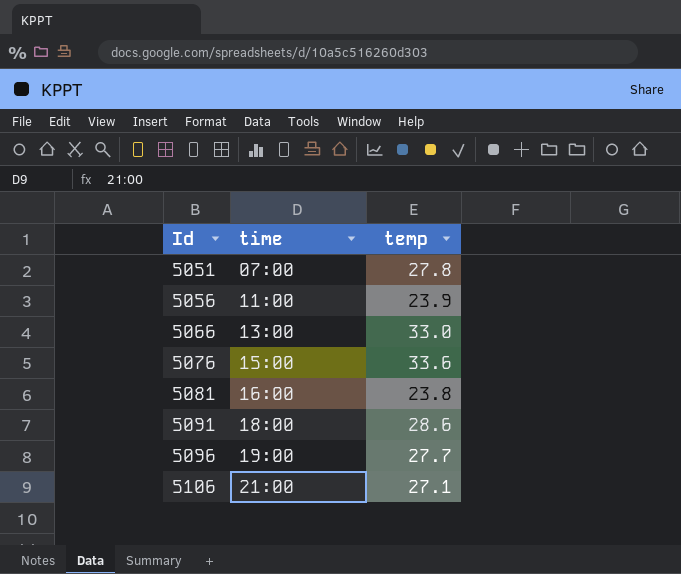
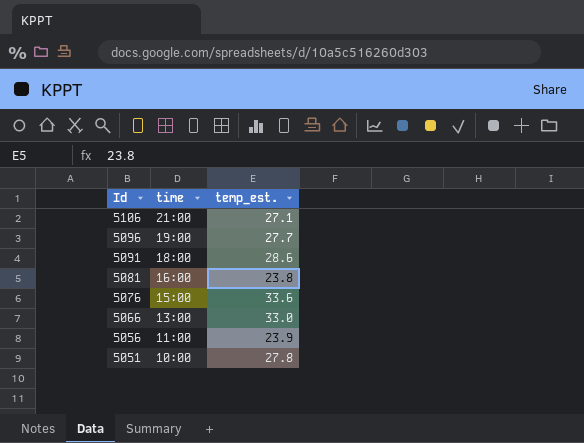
row order: Id ascending -> Id descending
column name: temp -> temp_est.
5051 | time: 07:00 -> 10:00

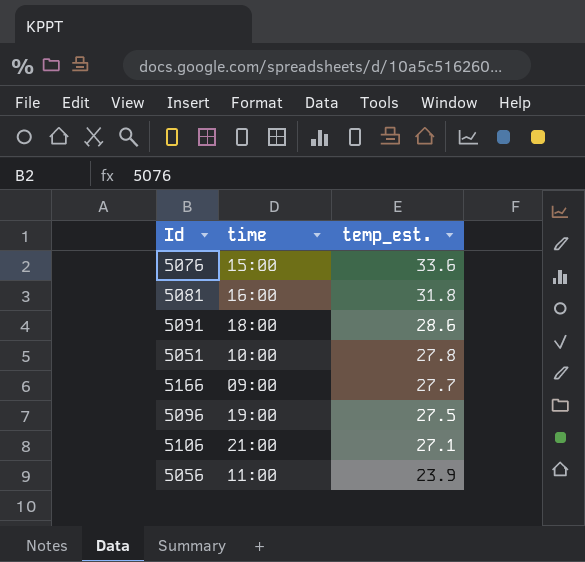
row order: Id descending -> temp_est. descending
row 5066: 13:00 | 33.0 -> none
5081 | temp_est.: 23.8 -> 31.8
row 5166: none -> 09:00 | 27.7
5096 | temp_est.: 27.7 -> 27.5

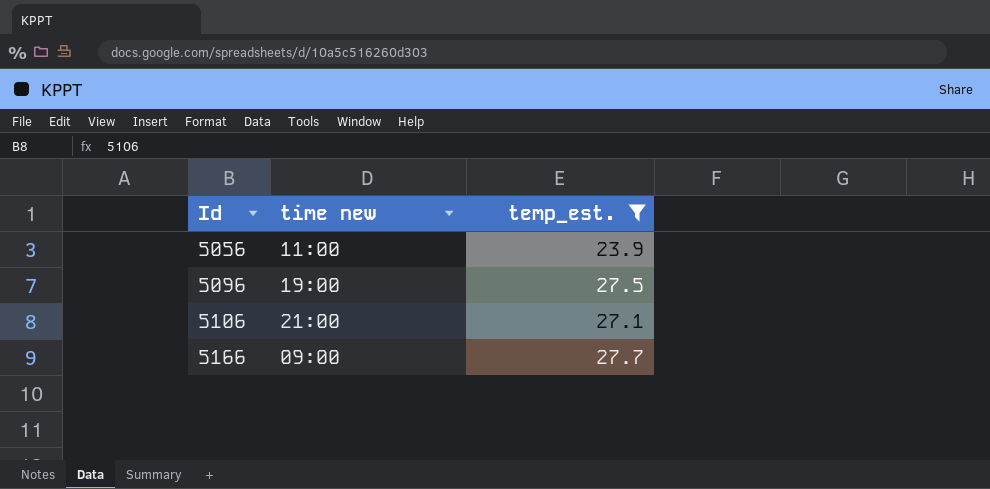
filter: none -> temp_est. <= 27.7
row order: temp_est. descending -> Id ascending
column name: time -> time new

